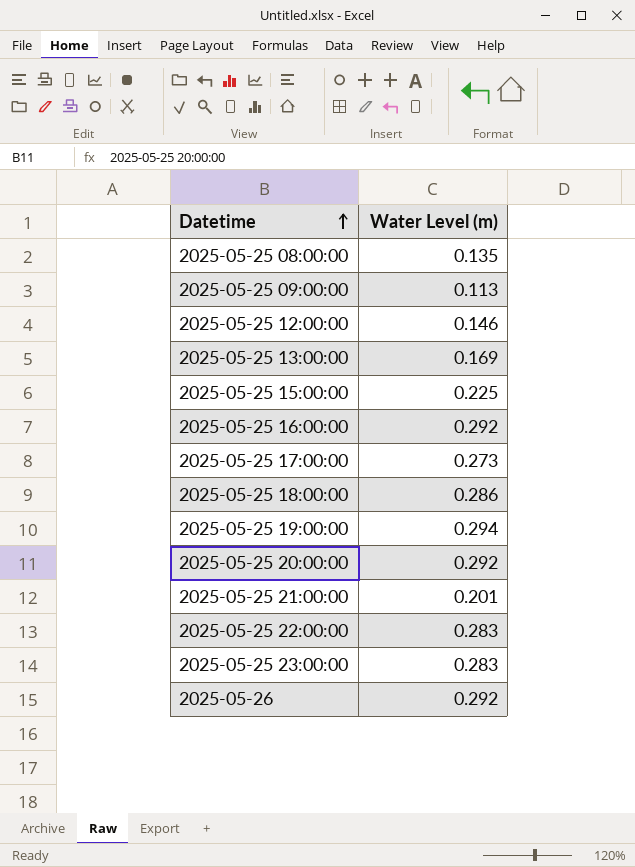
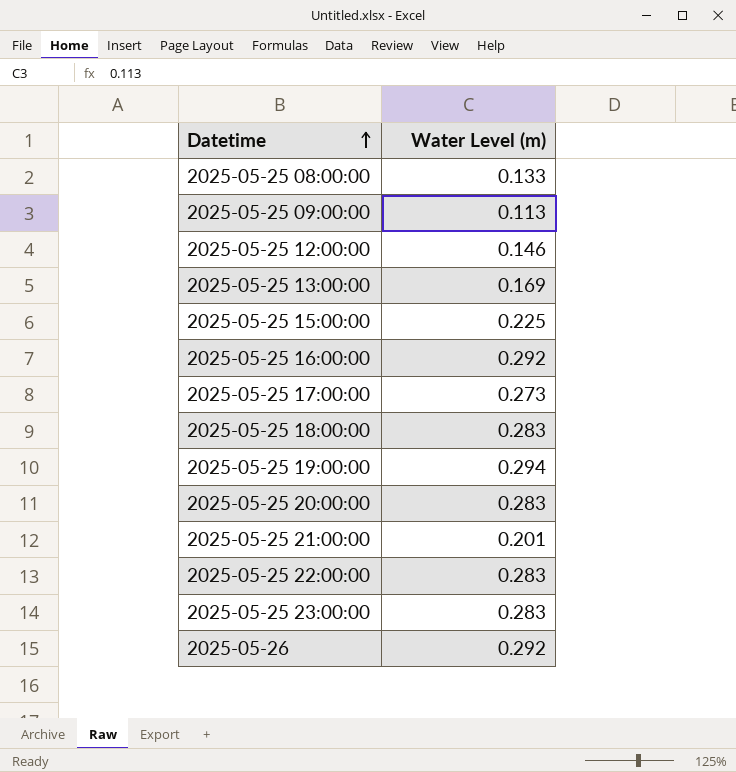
2025-05-25 08:00:00 | Water Level (m): 0.135 -> 0.133
2025-05-25 18:00:00 | Water Level (m): 0.286 -> 0.283
2025-05-25 20:00:00 | Water Level (m): 0.292 -> 0.283

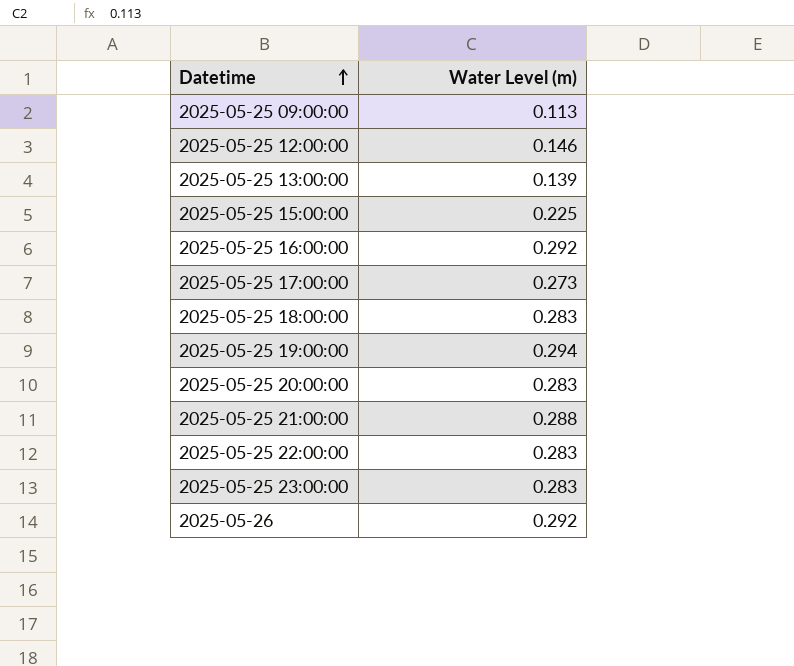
row 2025-05-25 08:00:00: 0.133 -> none
2025-05-25 13:00:00 | Water Level (m): 0.169 -> 0.139
2025-05-25 21:00:00 | Water Level (m): 0.201 -> 0.288

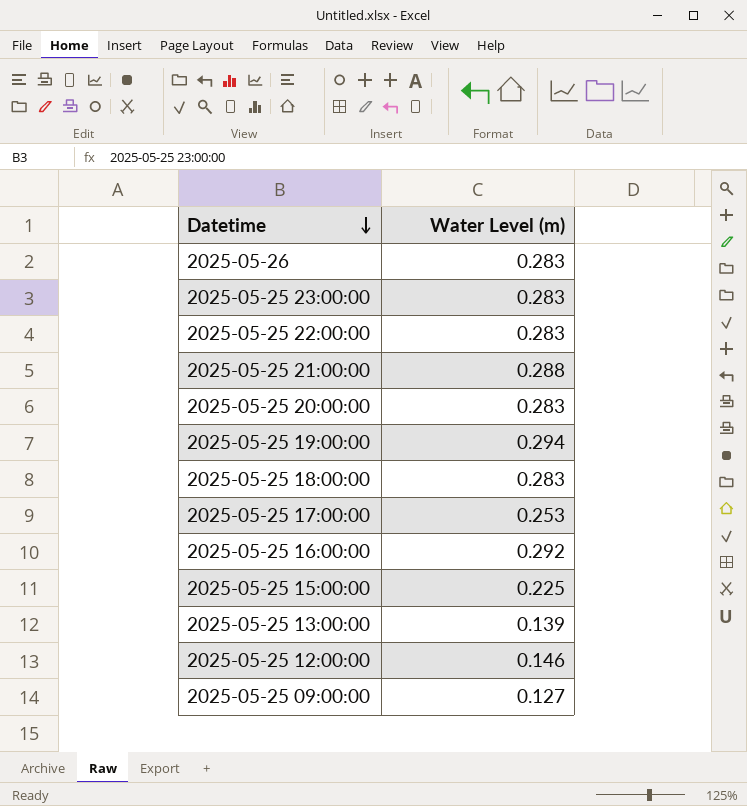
row order: Datetime ascending -> Datetime descending
2025-05-26 | Water Level (m): 0.292 -> 0.283
2025-05-25 17:00:00 | Water Level (m): 0.273 -> 0.253
2025-05-25 09:00:00 | Water Level (m): 0.113 -> 0.127

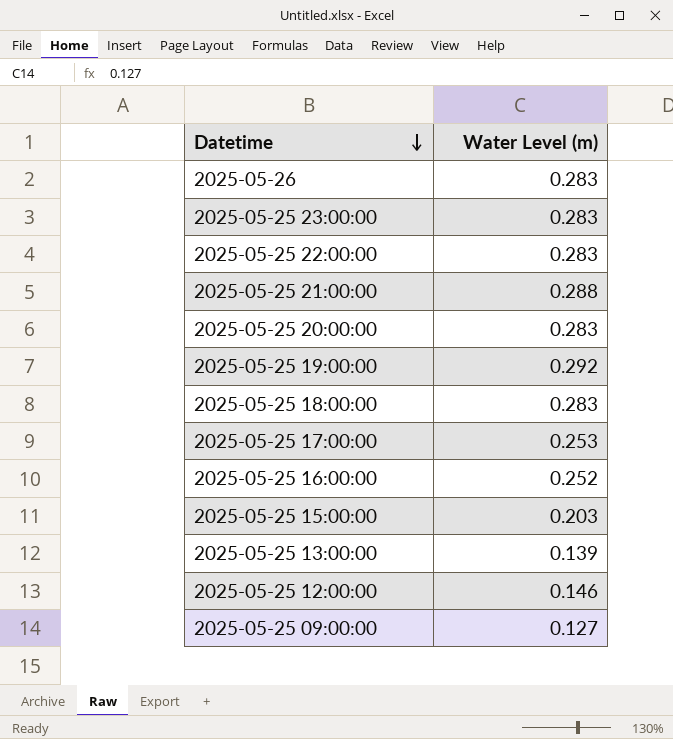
2025-05-25 19:00:00 | Water Level (m): 0.294 -> 0.292
2025-05-25 16:00:00 | Water Level (m): 0.292 -> 0.252
2025-05-25 15:00:00 | Water Level (m): 0.225 -> 0.203

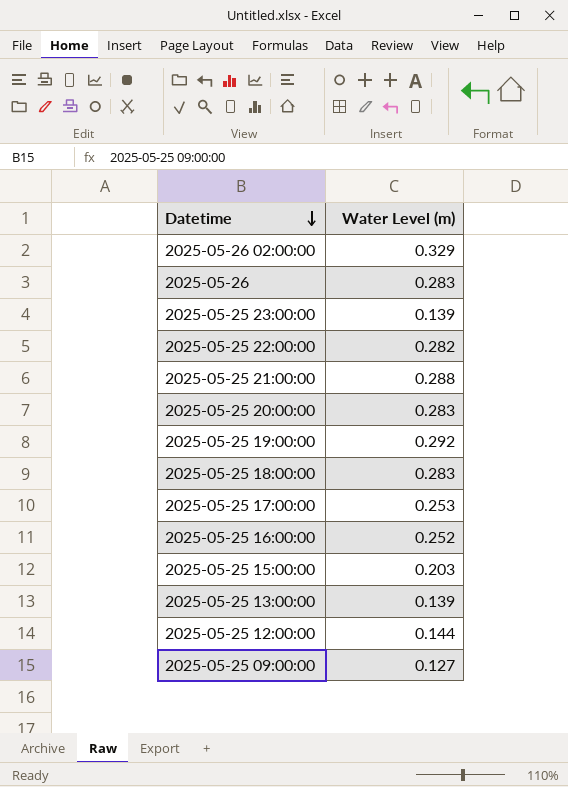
row 2025-05-26 02:00:00: none -> 0.329
2025-05-25 23:00:00 | Water Level (m): 0.283 -> 0.139
2025-05-25 22:00:00 | Water Level (m): 0.283 -> 0.282
2025-05-25 12:00:00 | Water Level (m): 0.146 -> 0.144

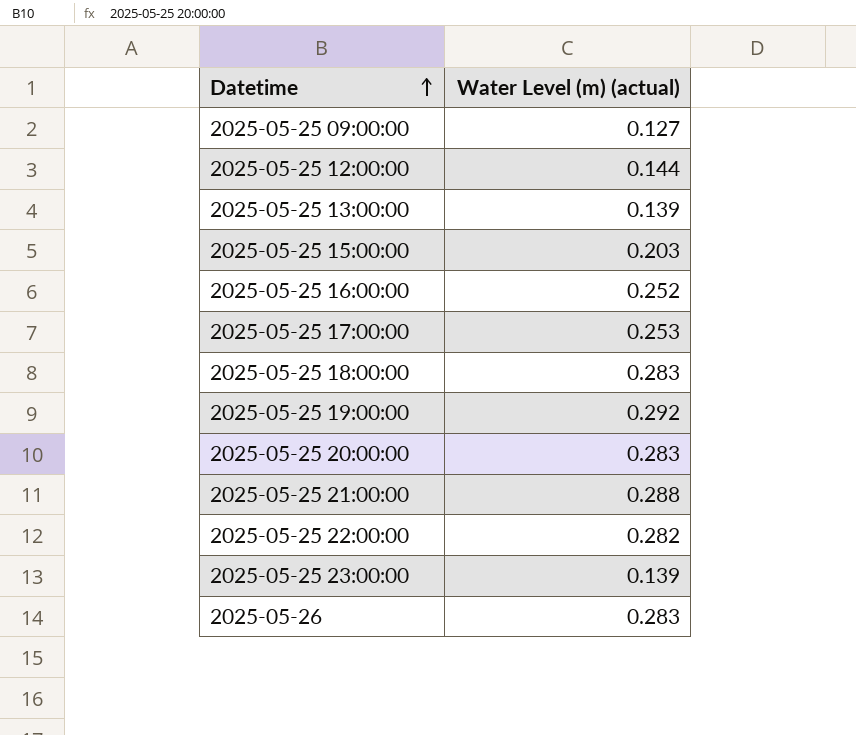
row order: Datetime descending -> Datetime ascending
column name: Water Level (m) -> Water Level (m) (actual)
row 2025-05-26 02:00:00: 0.329 -> none

